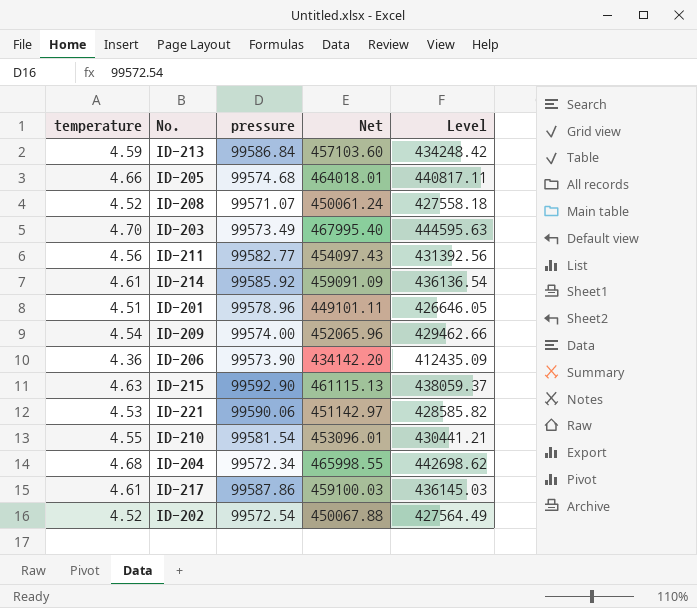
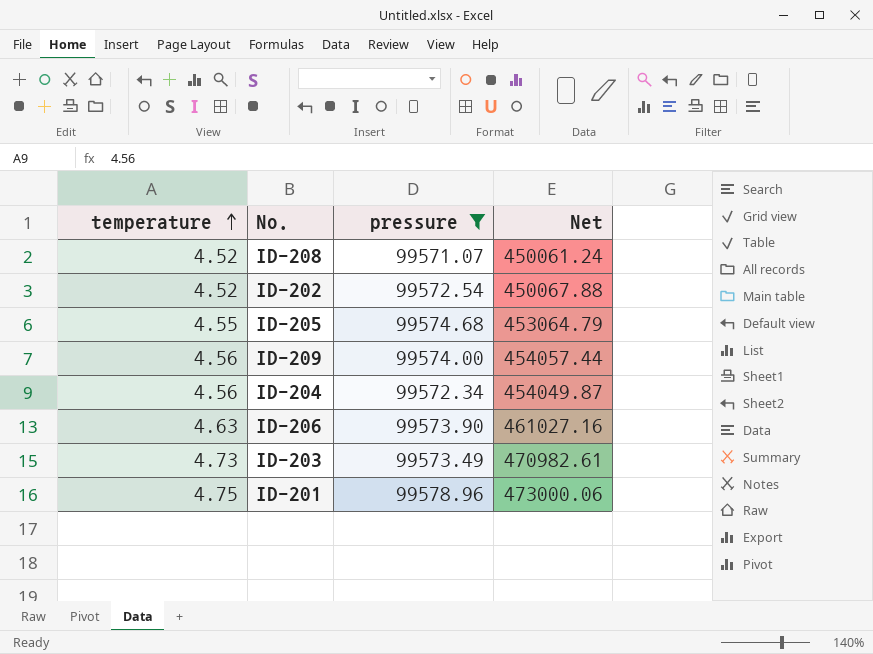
filter: none -> pressure <= 99578.96
row order: none -> temperature ascending
column Level | formula: [Net] * 0.95 -> none
ID-205 | temperature: 4.66 -> 4.55
ID-205 | Net: 464018.01 -> 453064.79
ID-209 | temperature: 4.54 -> 4.56
ID-209 | Net: 452065.96 -> 454057.44
ID-204 | temperature: 4.68 -> 4.56
ID-204 | Net: 465998.55 -> 454049.87
ID-206 | temperature: 4.36 -> 4.63
ID-206 | Net: 434142.20 -> 461027.16
ID-203 | temperature: 4.70 -> 4.73
ID-203 | Net: 467995.40 -> 470982.61
ID-201 | temperature: 4.51 -> 4.75
ID-201 | Net: 449101.11 -> 473000.06

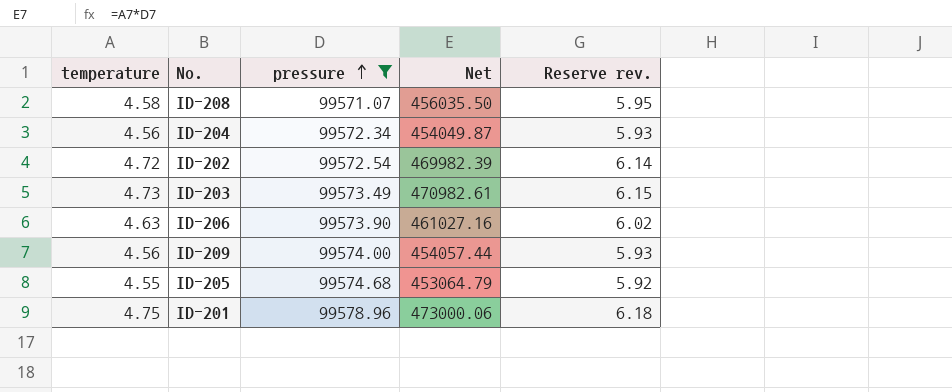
row order: temperature ascending -> pressure ascending
column Reserve rev. | formula: none -> [temperature] * 1.3
ID-208 | temperature: 4.52 -> 4.58
ID-208 | Net: 450061.24 -> 456035.50
ID-202 | temperature: 4.52 -> 4.72
ID-202 | Net: 450067.88 -> 469982.39

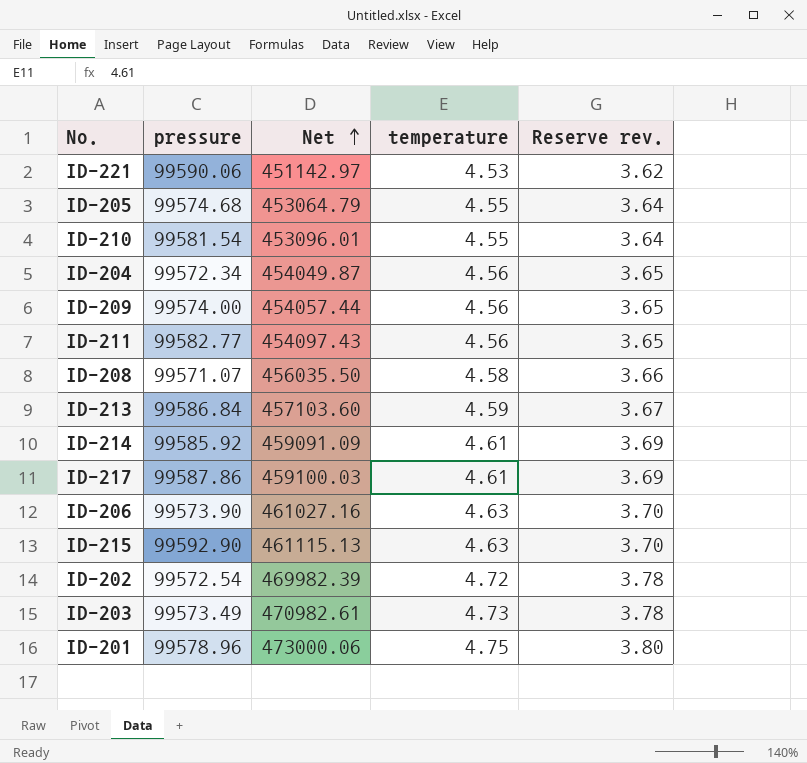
filter: pressure <= 99578.96 -> none
row order: pressure ascending -> Net ascending
column temperature | position: 1 -> 4
column Reserve rev. | formula: [temperature] * 1.3 -> [temperature] * 0.8

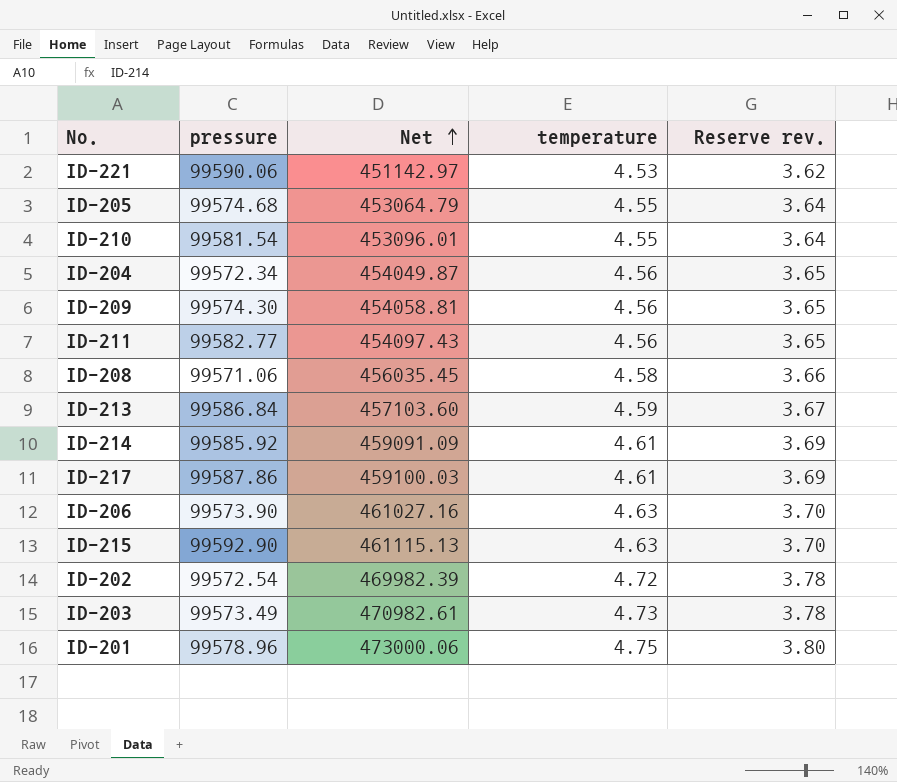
ID-209 | pressure: 99574.00 -> 99574.30
ID-209 | Net: 454057.44 -> 454058.81
ID-208 | pressure: 99571.07 -> 99571.06
ID-208 | Net: 456035.50 -> 456035.45

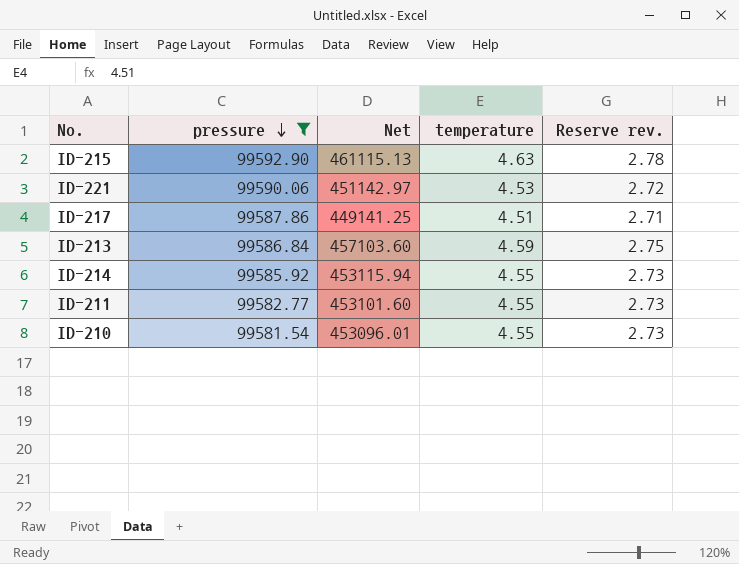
filter: none -> pressure >= 99581.54
row order: Net ascending -> pressure descending
column Reserve rev. | formula: [temperature] * 0.8 -> [temperature] * 0.6
ID-217 | Net: 459100.03 -> 449141.25
ID-217 | temperature: 4.61 -> 4.51
ID-214 | Net: 459091.09 -> 453115.94
ID-214 | temperature: 4.61 -> 4.55
ID-211 | Net: 454097.43 -> 453101.60
ID-211 | temperature: 4.56 -> 4.55

